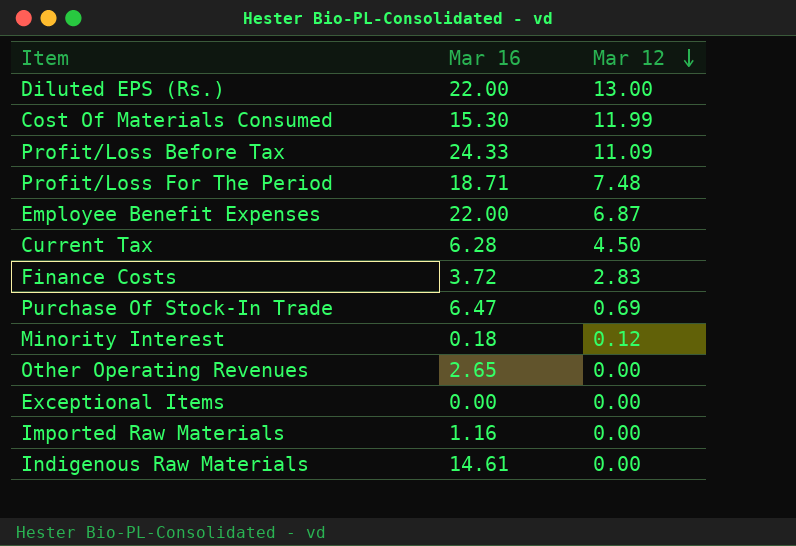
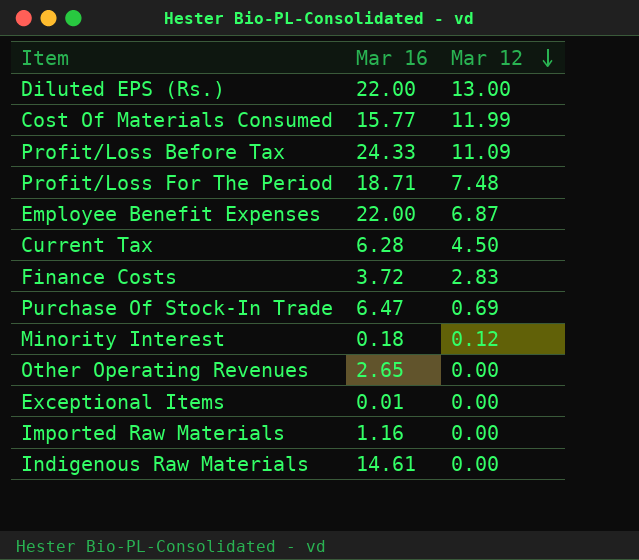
Cost Of Materials Consumed | Mar 16: 15.30 -> 15.77
Exceptional Items | Mar 16: 0.00 -> 0.01

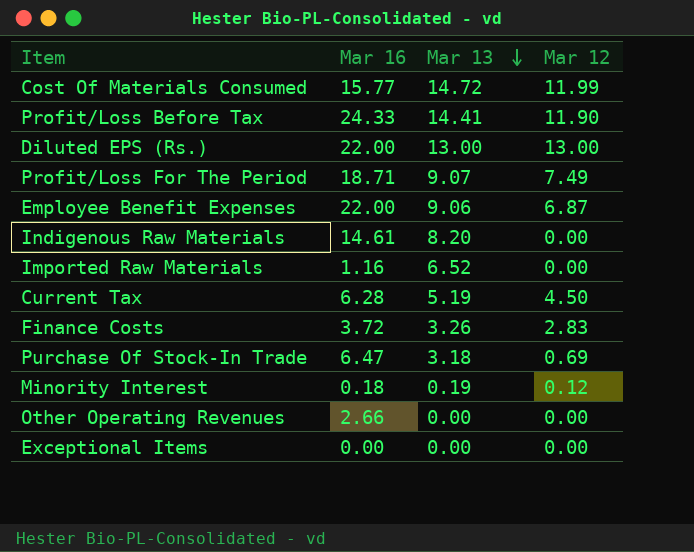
row order: Mar 12 descending -> Mar 13 descending
column Mar 13 | position: none -> 3
Profit/Loss Before Tax | Mar 12: 11.09 -> 11.90
Profit/Loss For The Period | Mar 12: 7.48 -> 7.49
Other Operating Revenues | Mar 16: 2.65 -> 2.66
Exceptional Items | Mar 16: 0.01 -> 0.00

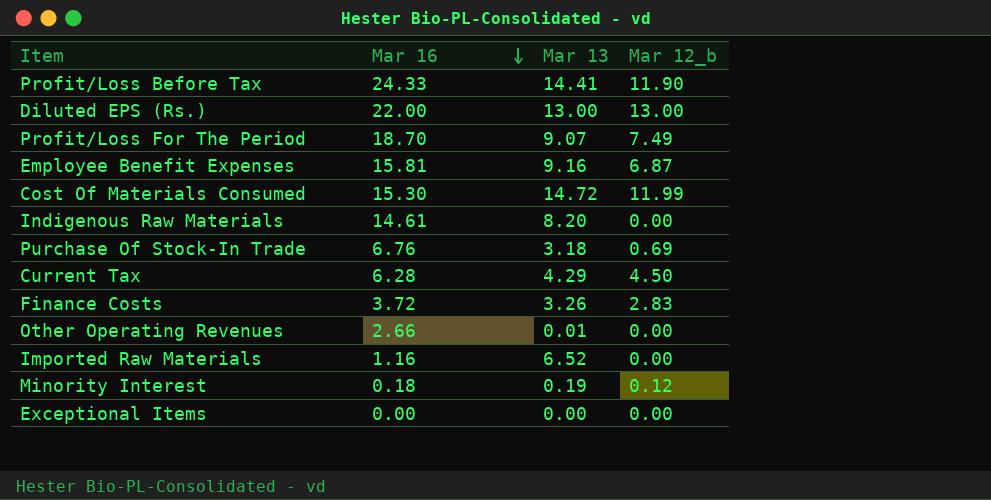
row order: Mar 13 descending -> Mar 16 descending
column name: Mar 12 -> Mar 12_b
Profit/Loss For The Period | Mar 16: 18.71 -> 18.70
Employee Benefit Expenses | Mar 16: 22.00 -> 15.81
Employee Benefit Expenses | Mar 13: 9.06 -> 9.16
Cost Of Materials Consumed | Mar 16: 15.77 -> 15.30
Purchase Of Stock-In Trade | Mar 16: 6.47 -> 6.76
Current Tax | Mar 13: 5.19 -> 4.29
Other Operating Revenues | Mar 13: 0.00 -> 0.01

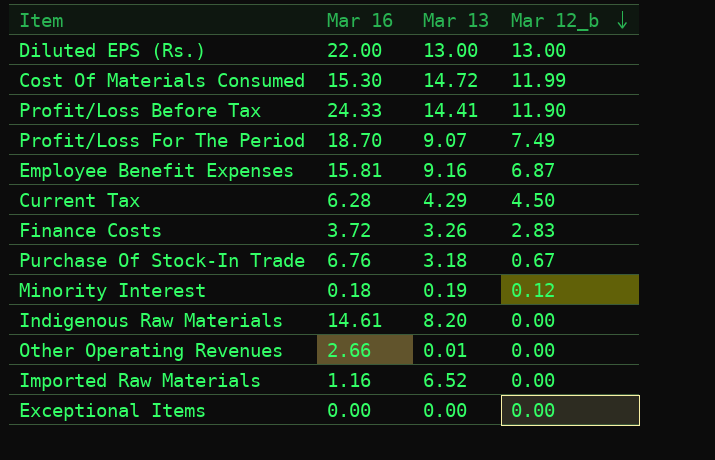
row order: Mar 16 descending -> Mar 12_b descending
Purchase Of Stock-In Trade | Mar 12_b: 0.69 -> 0.67

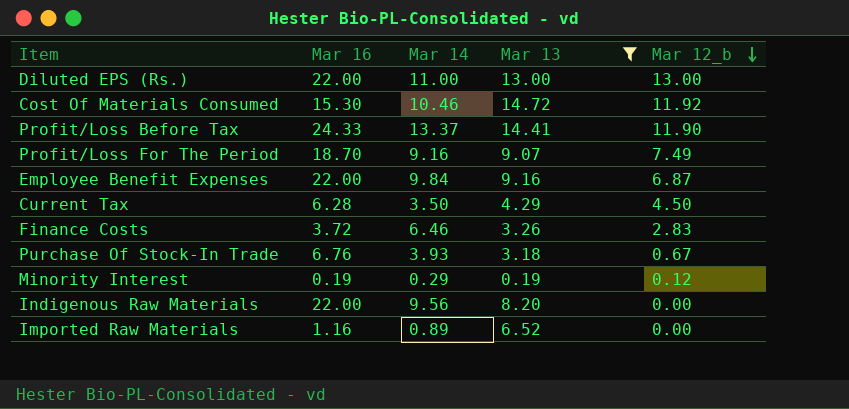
filter: none -> Mar 13 >= 0.19
column Mar 14 | position: none -> 3
Cost Of Materials Consumed | Mar 12_b: 11.99 -> 11.92
Employee Benefit Expenses | Mar 16: 15.81 -> 22.00
Minority Interest | Mar 16: 0.18 -> 0.19
Indigenous Raw Materials | Mar 16: 14.61 -> 22.00

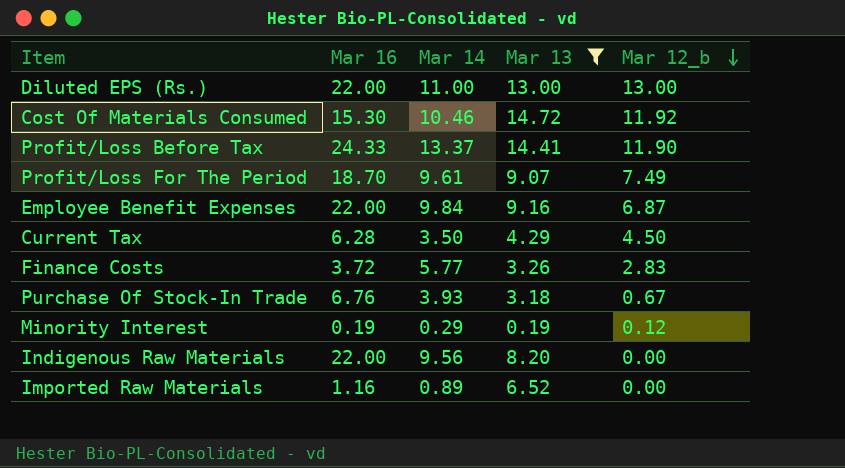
Profit/Loss For The Period | Mar 14: 9.16 -> 9.61
Finance Costs | Mar 14: 6.46 -> 5.77

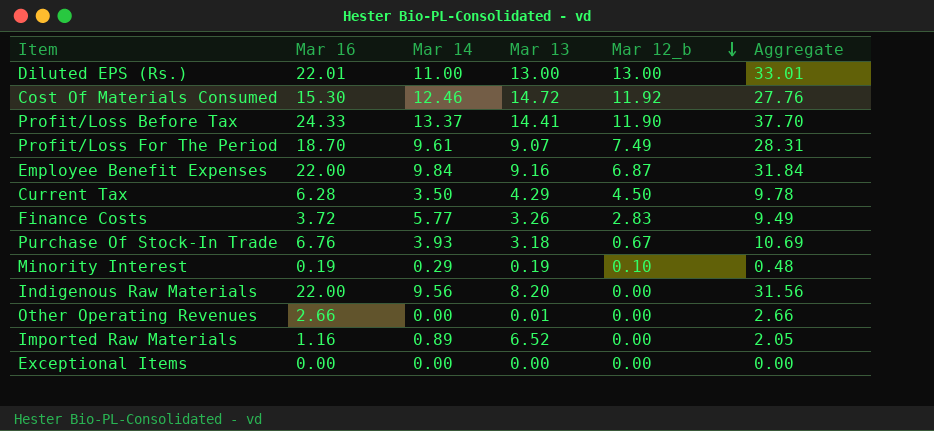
filter: Mar 13 >= 0.19 -> none
column Aggregate | formula: none -> [Mar 16] + [Mar 14]
Diluted EPS (Rs.) | Mar 16: 22.00 -> 22.01
Cost Of Materials Consumed | Mar 14: 10.46 -> 12.46
Minority Interest | Mar 12_b: 0.12 -> 0.10

